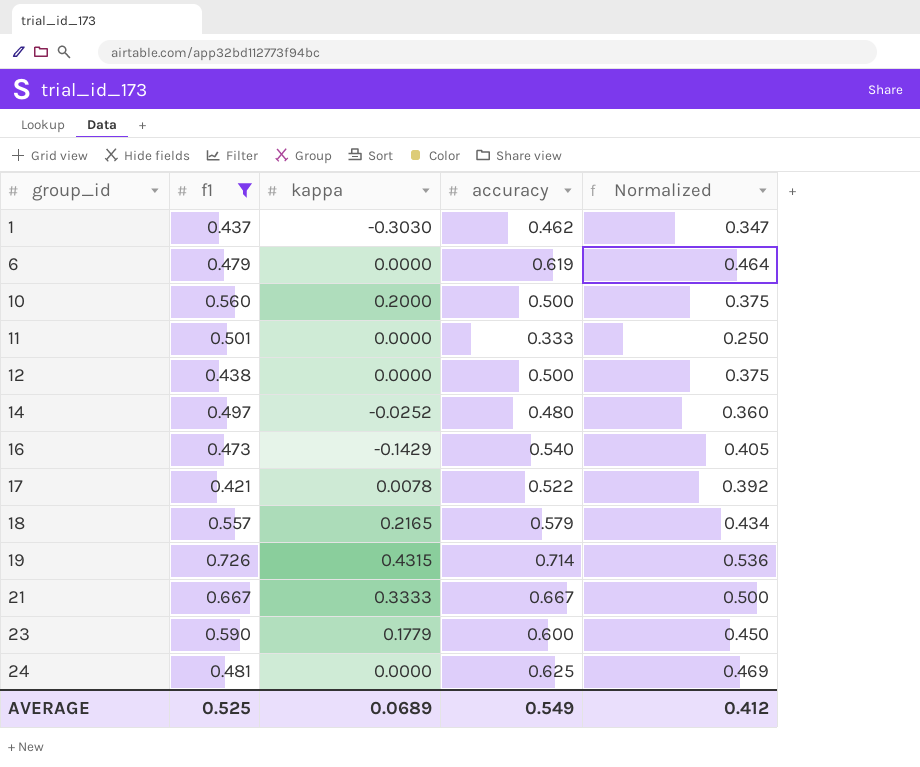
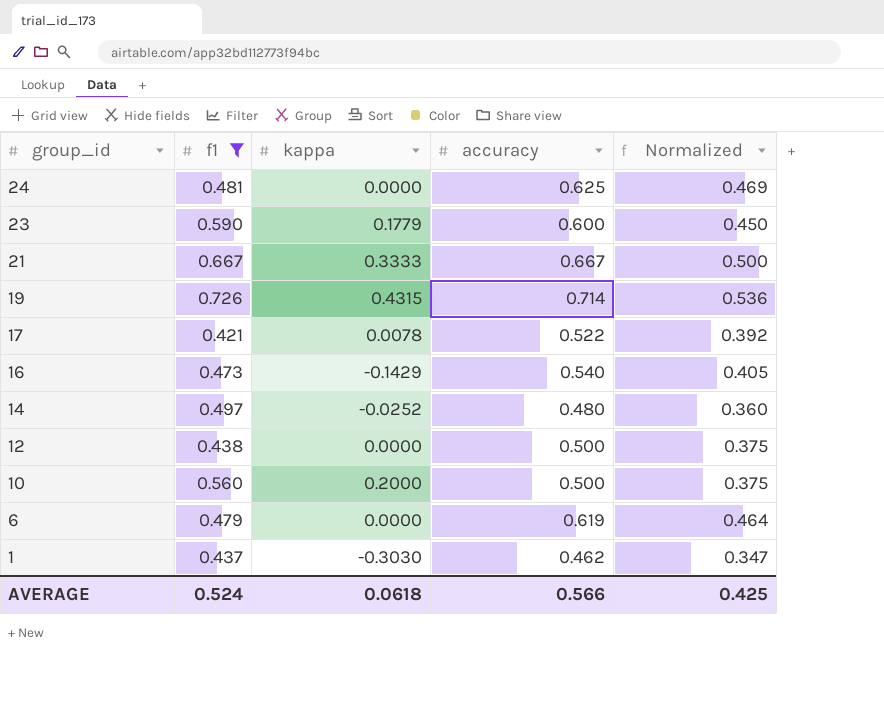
row order: group_id ascending -> group_id descending
row 11: 0.501 | 0.0000 | 0.333 | 0.250 -> none
row 18: 0.557 | 0.2165 | 0.579 | 0.434 -> none
AVERAGE | f1: 0.525 -> 0.524
AVERAGE | kappa: 0.0689 -> 0.0618
AVERAGE | accuracy: 0.549 -> 0.566
AVERAGE | Normalized: 0.412 -> 0.425

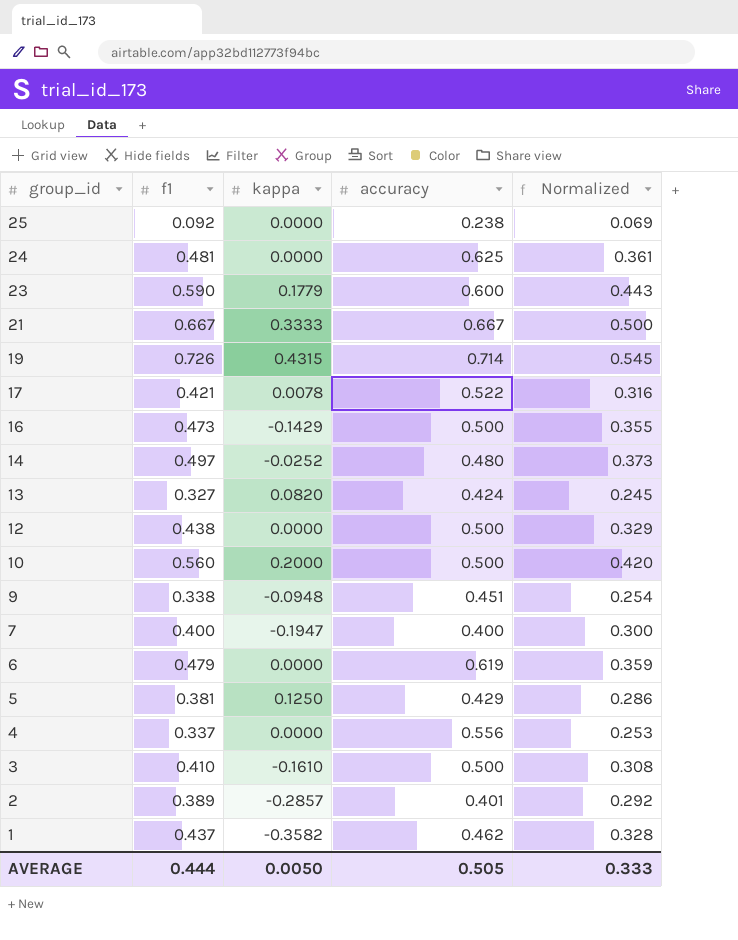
filter: f1 >= 0.421 -> none
column Normalized | formula: [accuracy] * 0.75 -> [f1] * 0.75
16 | accuracy: 0.540 -> 0.500
1 | kappa: -0.3030 -> -0.3582
AVERAGE | f1: 0.524 -> 0.444
AVERAGE | kappa: 0.0618 -> 0.0050
AVERAGE | accuracy: 0.566 -> 0.505
AVERAGE | Normalized: 0.425 -> 0.333

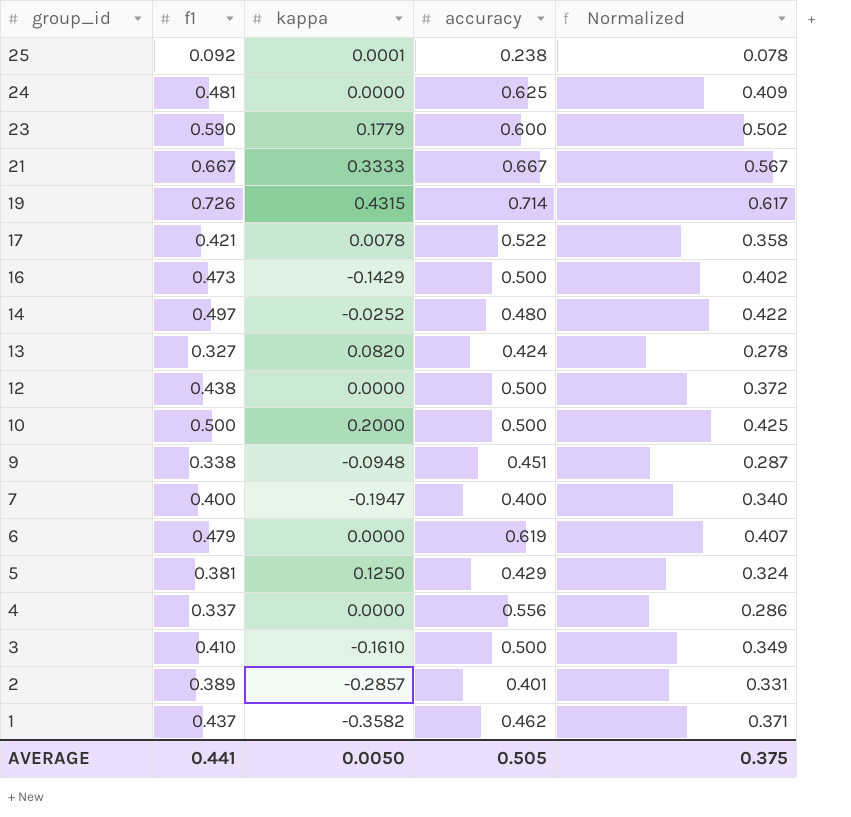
column Normalized | formula: [f1] * 0.75 -> [f1] * 0.85
25 | kappa: 0.0000 -> 0.0001
10 | f1: 0.560 -> 0.500
AVERAGE | f1: 0.444 -> 0.441
AVERAGE | Normalized: 0.333 -> 0.375

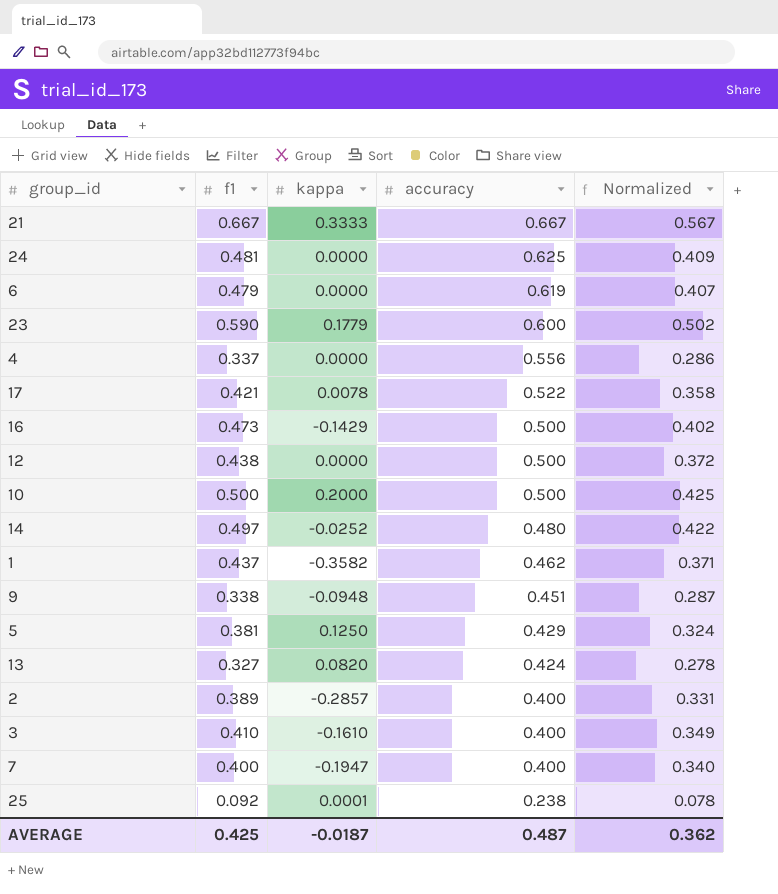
row order: group_id descending -> accuracy descending
row 19: 0.726 | 0.4315 | 0.714 | 0.617 -> none
2 | accuracy: 0.401 -> 0.400
3 | accuracy: 0.500 -> 0.400
AVERAGE | f1: 0.441 -> 0.425
AVERAGE | kappa: 0.0050 -> -0.0187
AVERAGE | accuracy: 0.505 -> 0.487
AVERAGE | Normalized: 0.375 -> 0.362

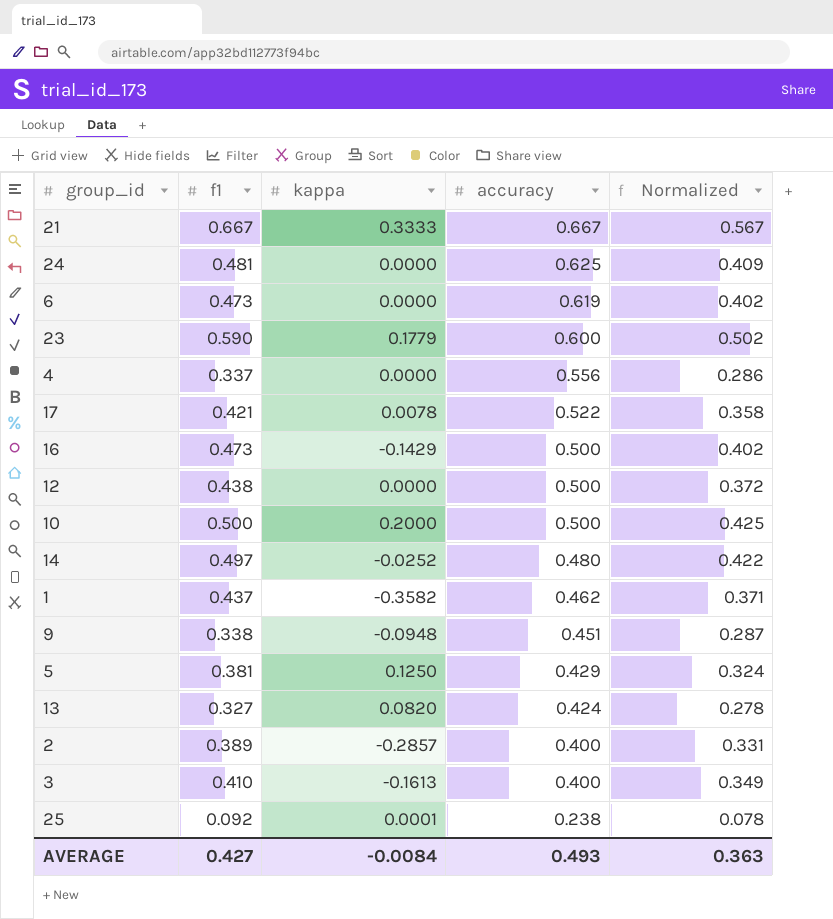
row 7: 0.400 | -0.1947 | 0.400 | 0.340 -> none
6 | f1: 0.479 -> 0.473
6 | Normalized: 0.407 -> 0.402
3 | kappa: -0.1610 -> -0.1613
AVERAGE | f1: 0.425 -> 0.427
AVERAGE | kappa: -0.0187 -> -0.0084
AVERAGE | accuracy: 0.487 -> 0.493
AVERAGE | Normalized: 0.362 -> 0.363

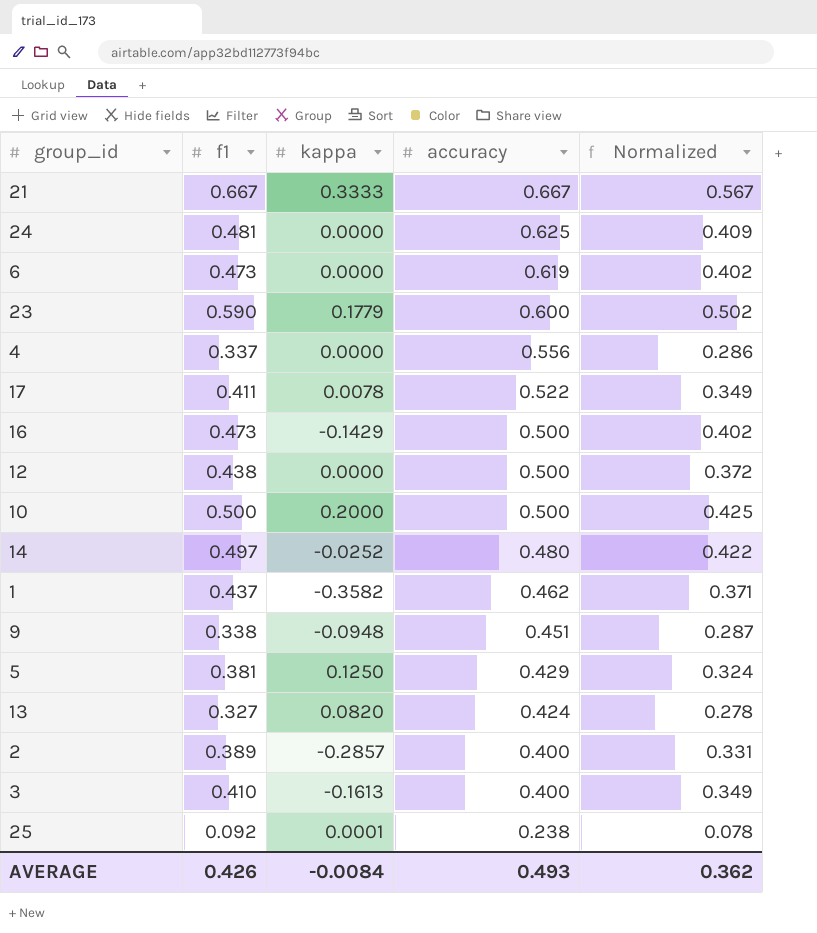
17 | f1: 0.421 -> 0.411
17 | Normalized: 0.358 -> 0.349
AVERAGE | f1: 0.427 -> 0.426
AVERAGE | Normalized: 0.363 -> 0.362

